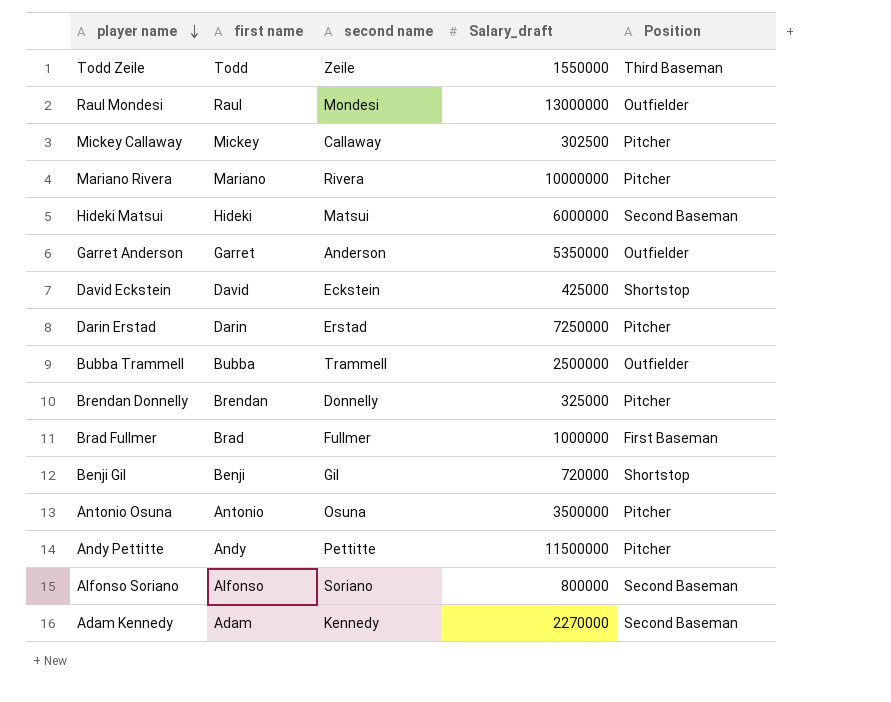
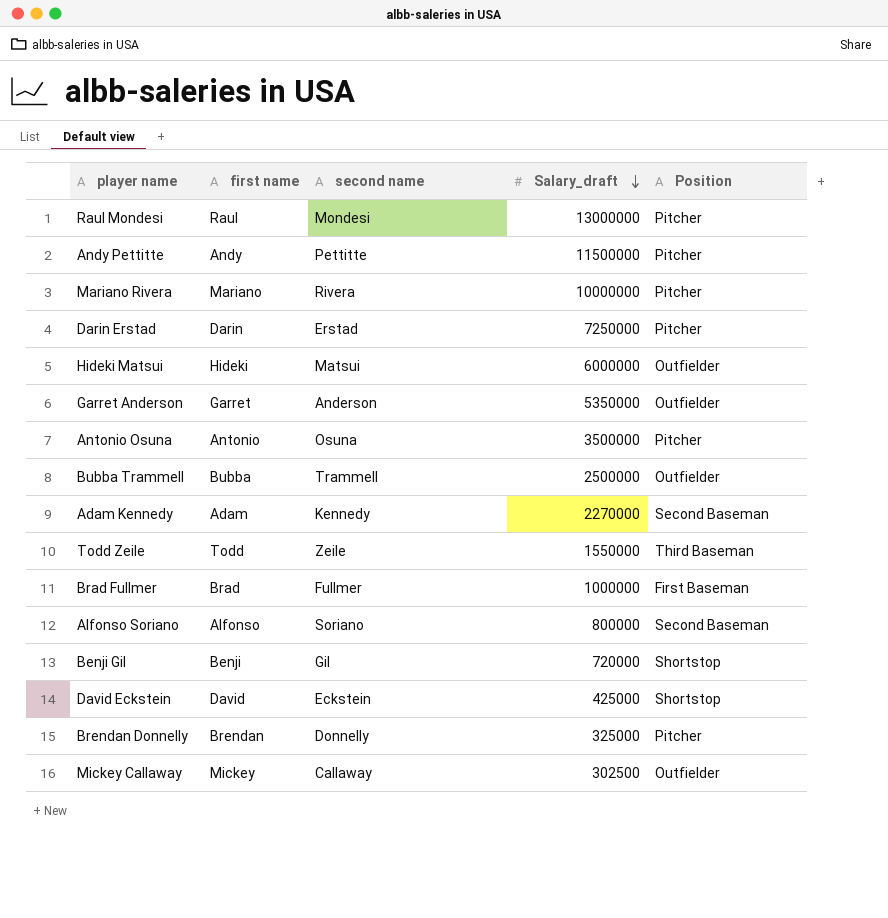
row order: player name descending -> Salary_draft descending
Raul Mondesi | Position: Outfielder -> Pitcher
Hideki Matsui | Position: Second Baseman -> Outfielder
Mickey Callaway | Position: Pitcher -> Outfielder

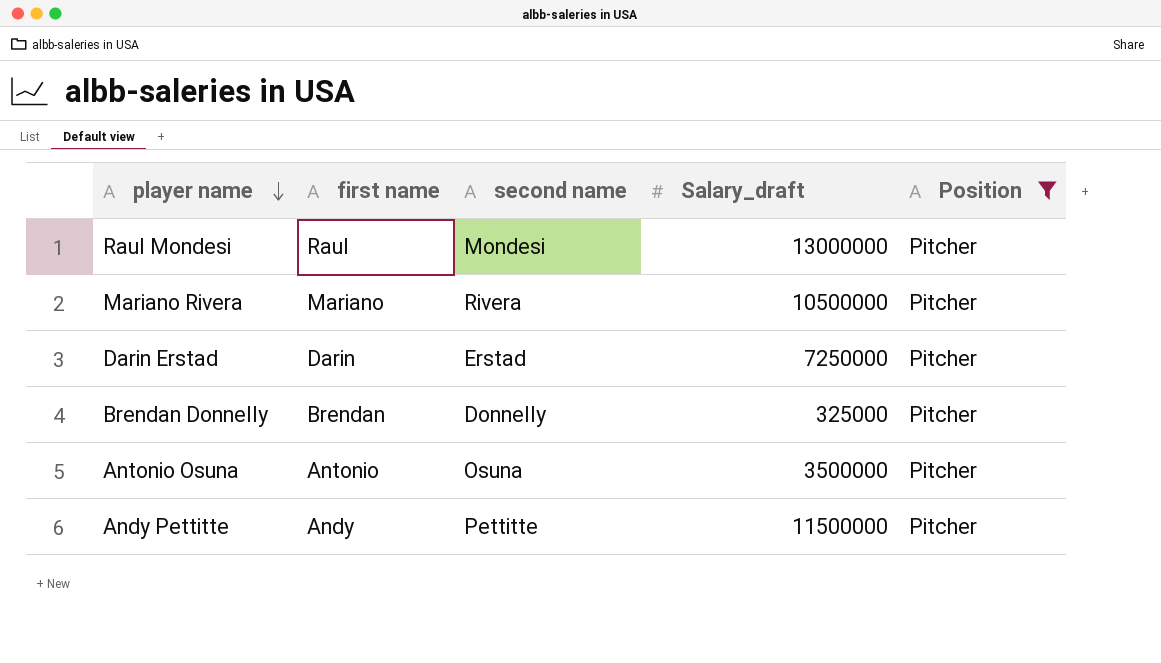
filter: none -> Position = Pitcher
row order: Salary_draft descending -> player name descending
Mariano Rivera | Salary_draft: 10000000 -> 10500000

